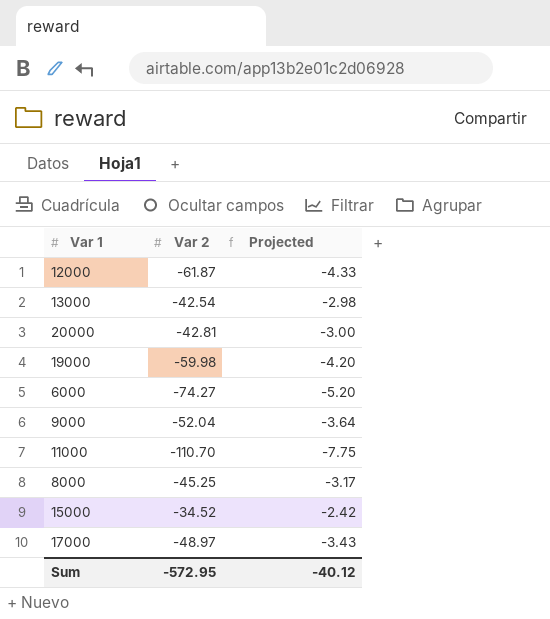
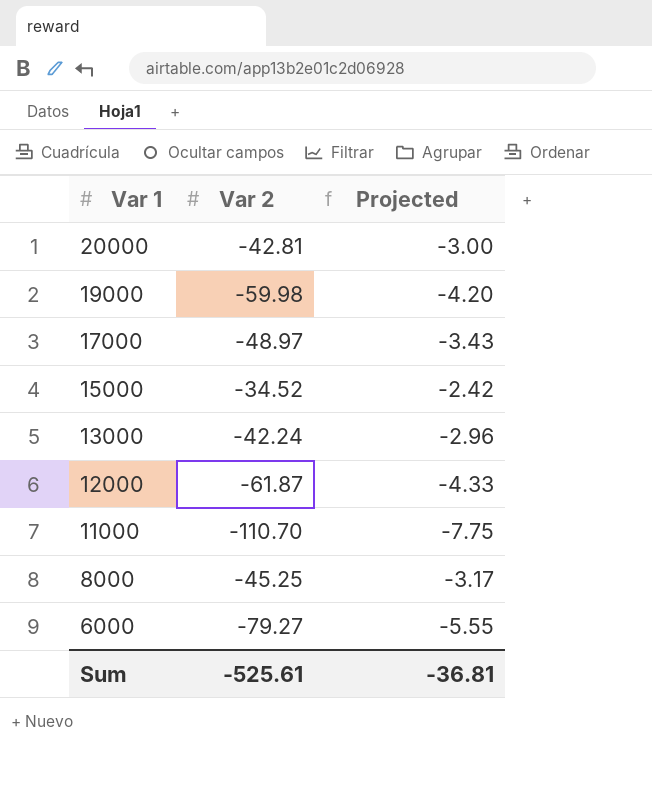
row order: none -> Var 1 descending
row 9000: -52.04 | -3.64 -> none
13000 | Var 2: -42.54 -> -42.24
13000 | Projected: -2.98 -> -2.96
6000 | Var 2: -74.27 -> -79.27
6000 | Projected: -5.20 -> -5.55
Sum | Var 2: -572.95 -> -525.61
Sum | Projected: -40.12 -> -36.81

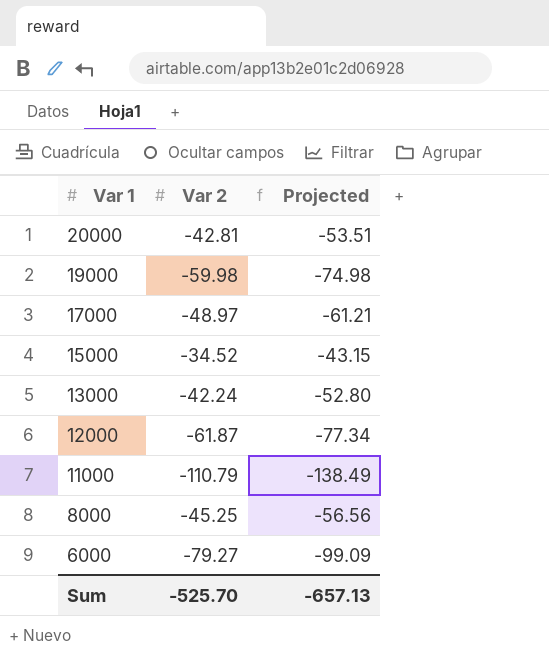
column Projected | formula: [Var 2] * 0.07 -> [Var 2] * 1.25
11000 | Var 2: -110.70 -> -110.79
Sum | Var 2: -525.61 -> -525.70
Sum | Projected: -36.81 -> -657.13

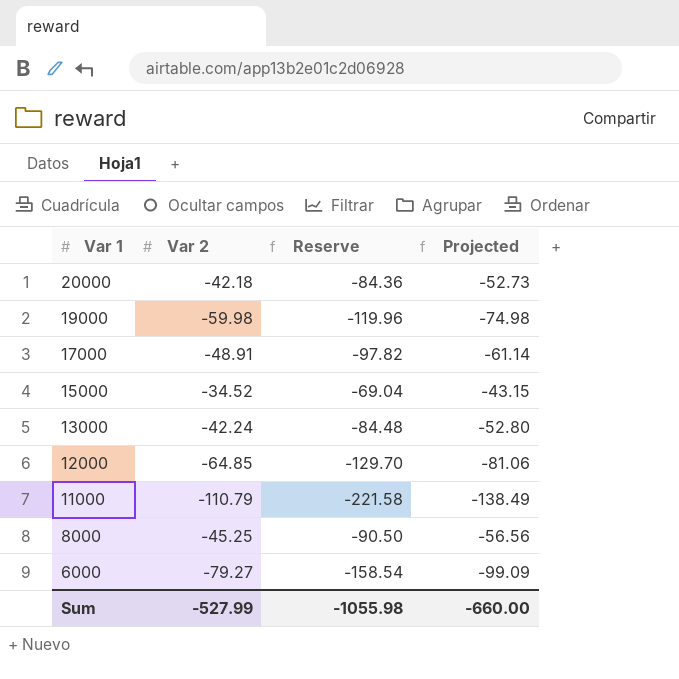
column Reserve | formula: none -> [Var 2] * 2
20000 | Var 2: -42.81 -> -42.18
20000 | Projected: -53.51 -> -52.73
17000 | Var 2: -48.97 -> -48.91
17000 | Projected: -61.21 -> -61.14
12000 | Var 2: -61.87 -> -64.85
12000 | Projected: -77.34 -> -81.06
Sum | Var 2: -525.70 -> -527.99
Sum | Projected: -657.13 -> -660.00

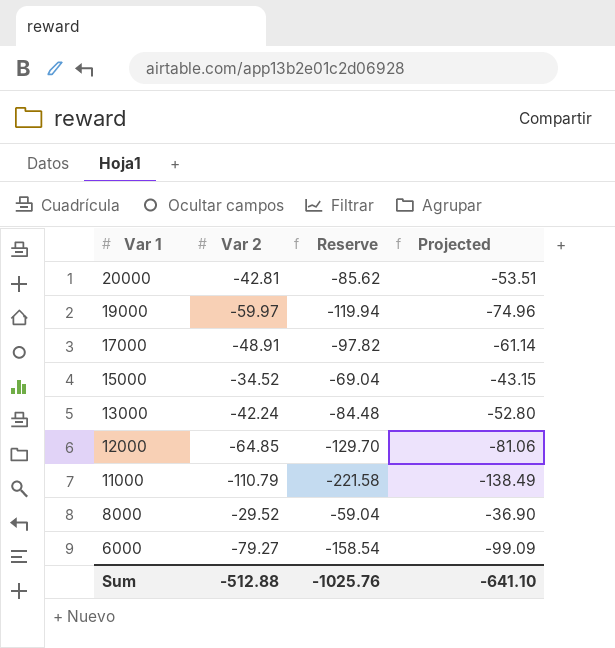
20000 | Var 2: -42.18 -> -42.81
20000 | Reserve: -84.36 -> -85.62
20000 | Projected: -52.73 -> -53.51
19000 | Var 2: -59.98 -> -59.97
19000 | Reserve: -119.96 -> -119.94
19000 | Projected: -74.98 -> -74.96
8000 | Var 2: -45.25 -> -29.52
8000 | Reserve: -90.50 -> -59.04
8000 | Projected: -56.56 -> -36.90
Sum | Var 2: -527.99 -> -512.88
Sum | Reserve: -1055.98 -> -1025.76
Sum | Projected: -660.00 -> -641.10

